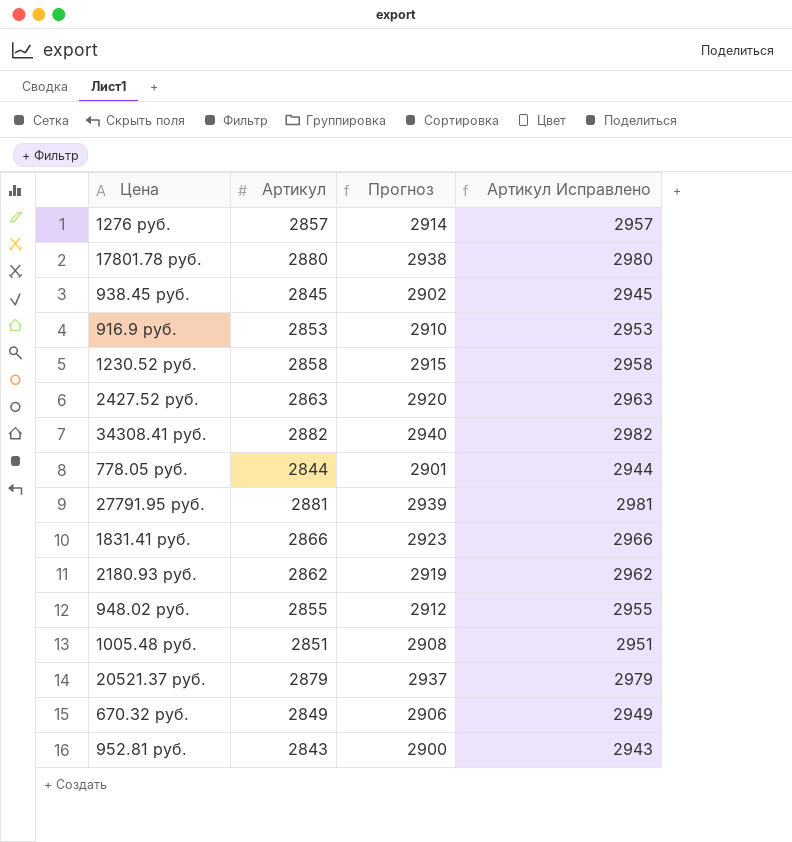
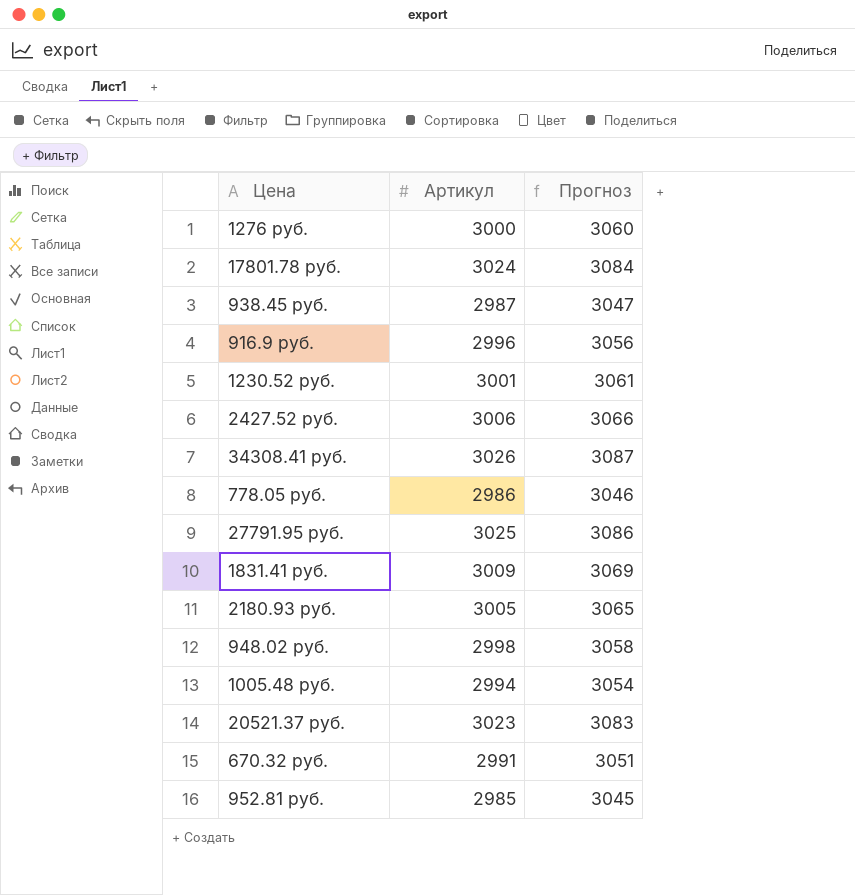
column Артикул Исправлено | formula: [Артикул] + 100 -> none
1276 руб. | Артикул: 2857 -> 3000
1276 руб. | Прогноз: 2914 -> 3060
17801.78 руб. | Артикул: 2880 -> 3024
17801.78 руб. | Прогноз: 2938 -> 3084
938.45 руб. | Артикул: 2845 -> 2987
938.45 руб. | Прогноз: 2902 -> 3047
916.9 руб. | Артикул: 2853 -> 2996
916.9 руб. | Прогноз: 2910 -> 3056
1230.52 руб. | Артикул: 2858 -> 3001
1230.52 руб. | Прогноз: 2915 -> 3061
2427.52 руб. | Артикул: 2863 -> 3006
2427.52 руб. | Прогноз: 2920 -> 3066
34308.41 руб. | Артикул: 2882 -> 3026
34308.41 руб. | Прогноз: 2940 -> 3087
778.05 руб. | Артикул: 2844 -> 2986
778.05 руб. | Прогноз: 2901 -> 3046
27791.95 руб. | Артикул: 2881 -> 3025
27791.95 руб. | Прогноз: 2939 -> 3086
1831.41 руб. | Артикул: 2866 -> 3009
1831.41 руб. | Прогноз: 2923 -> 3069
2180.93 руб. | Артикул: 2862 -> 3005
2180.93 руб. | Прогноз: 2919 -> 3065
948.02 руб. | Артикул: 2855 -> 2998
948.02 руб. | Прогноз: 2912 -> 3058
1005.48 руб. | Артикул: 2851 -> 2994
1005.48 руб. | Прогноз: 2908 -> 3054
20521.37 руб. | Артикул: 2879 -> 3023
20521.37 руб. | Прогноз: 2937 -> 3083
670.32 руб. | Артикул: 2849 -> 2991
670.32 руб. | Прогноз: 2906 -> 3051
952.81 руб. | Артикул: 2843 -> 2985
952.81 руб. | Прогноз: 2900 -> 3045

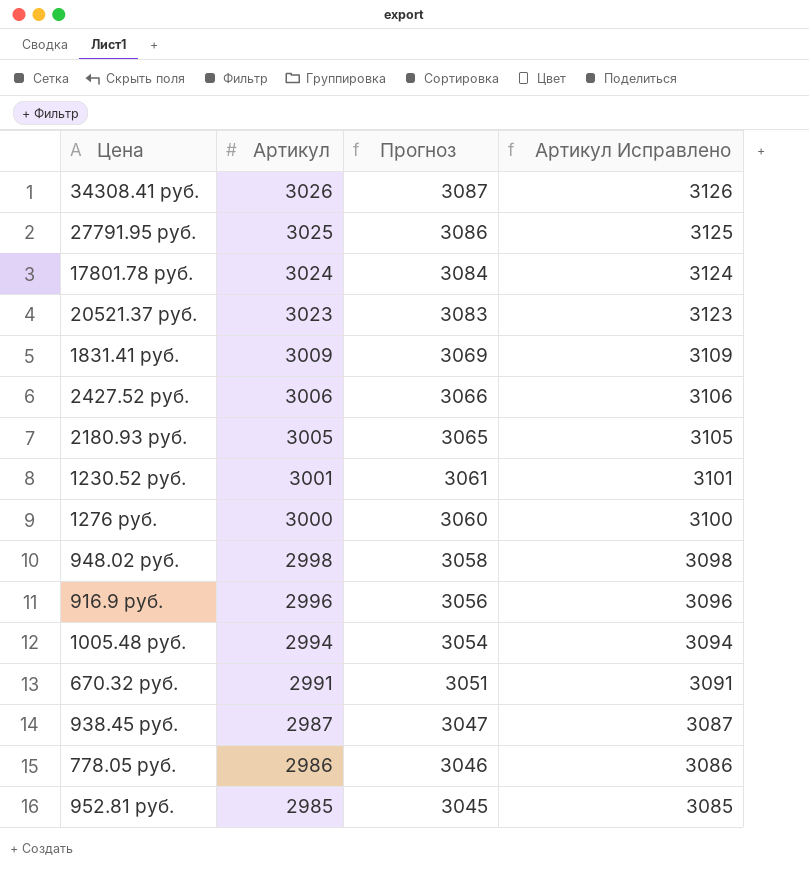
row order: none -> Артикул descending
column Артикул Исправлено | formula: none -> [Артикул] + 100

